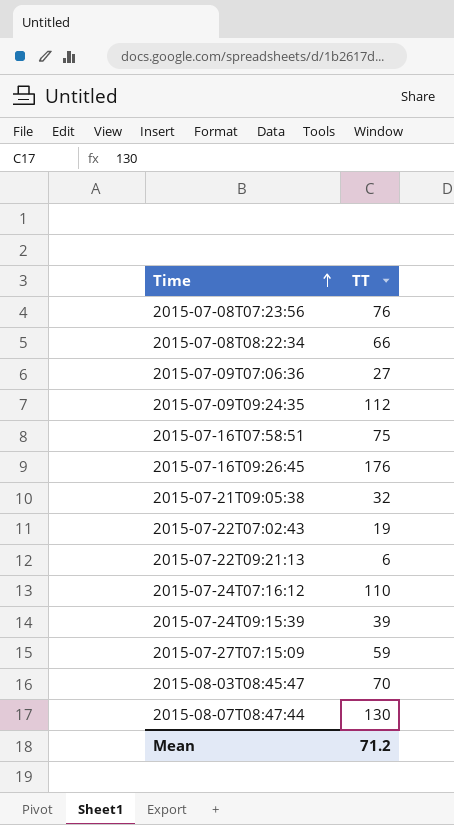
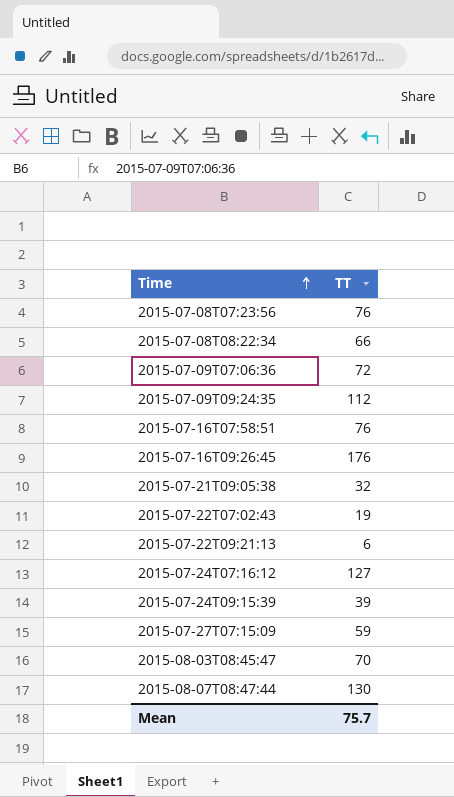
2015-07-09T07:06:36 | TT: 27 -> 72
2015-07-16T07:58:51 | TT: 75 -> 76
2015-07-24T07:16:12 | TT: 110 -> 127
Mean | TT: 71.2 -> 75.7

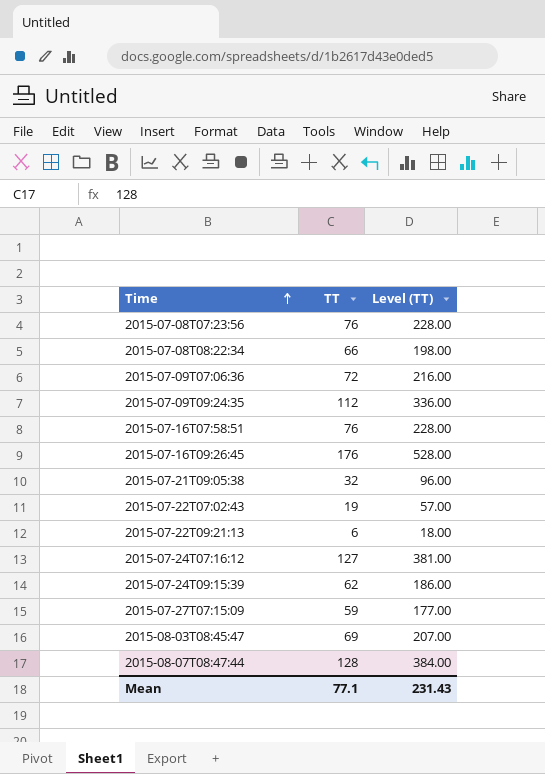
column Level (TT) | formula: none -> [TT] * 3
2015-07-24T09:15:39 | TT: 39 -> 62
2015-08-03T08:45:47 | TT: 70 -> 69
2015-08-07T08:47:44 | TT: 130 -> 128
Mean | TT: 75.7 -> 77.1

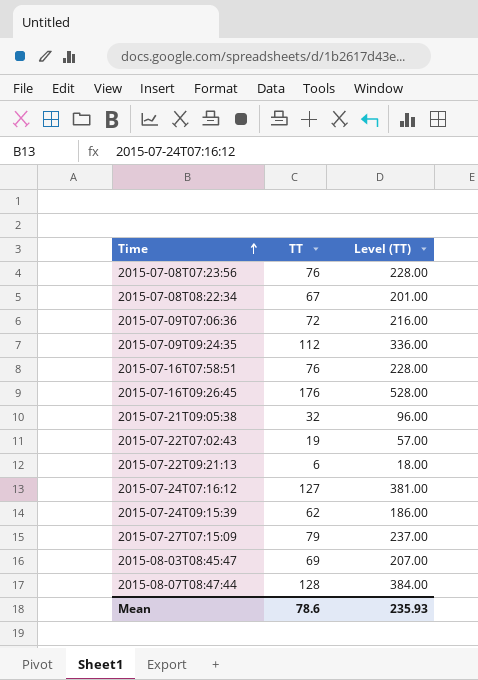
2015-07-08T08:22:34 | TT: 66 -> 67
2015-07-08T08:22:34 | Level (TT): 198.00 -> 201.00
2015-07-27T07:15:09 | TT: 59 -> 79
2015-07-27T07:15:09 | Level (TT): 177.00 -> 237.00
Mean | TT: 77.1 -> 78.6
Mean | Level (TT): 231.43 -> 235.93

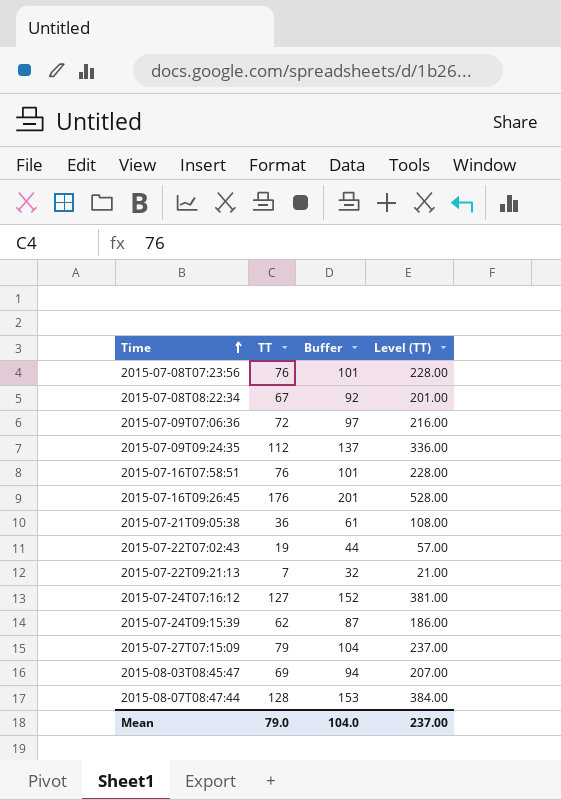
column Buffer | formula: none -> [TT] + 25
2015-07-21T09:05:38 | TT: 32 -> 36
2015-07-21T09:05:38 | Level (TT): 96.00 -> 108.00
2015-07-22T09:21:13 | TT: 6 -> 7
2015-07-22T09:21:13 | Level (TT): 18.00 -> 21.00
Mean | TT: 78.6 -> 79.0
Mean | Level (TT): 235.93 -> 237.00

